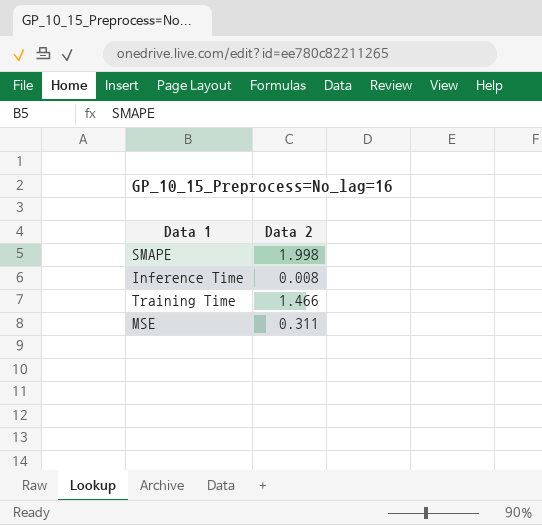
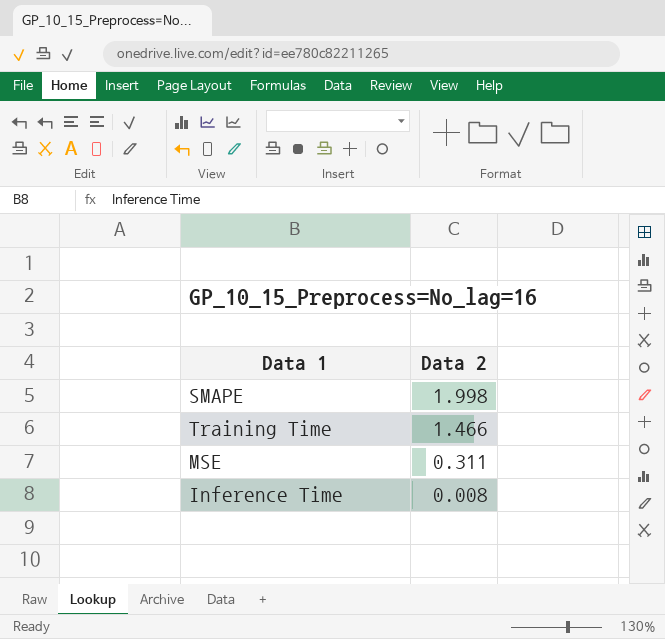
row order: none -> Data 2 descending

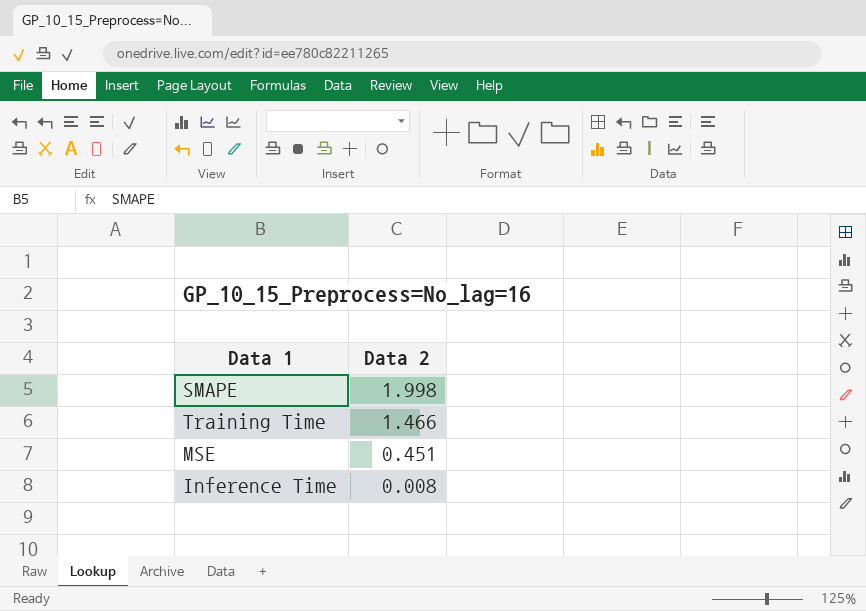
MSE | Data 2: 0.311 -> 0.451

